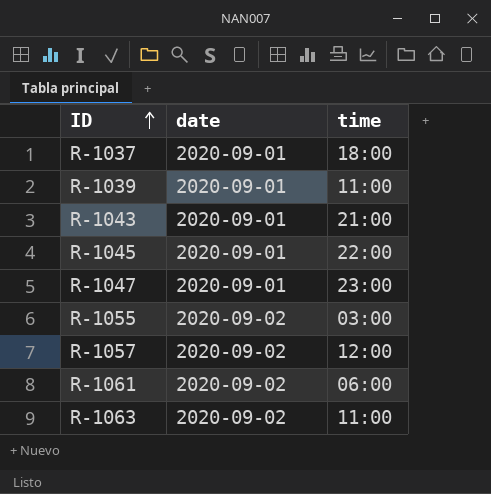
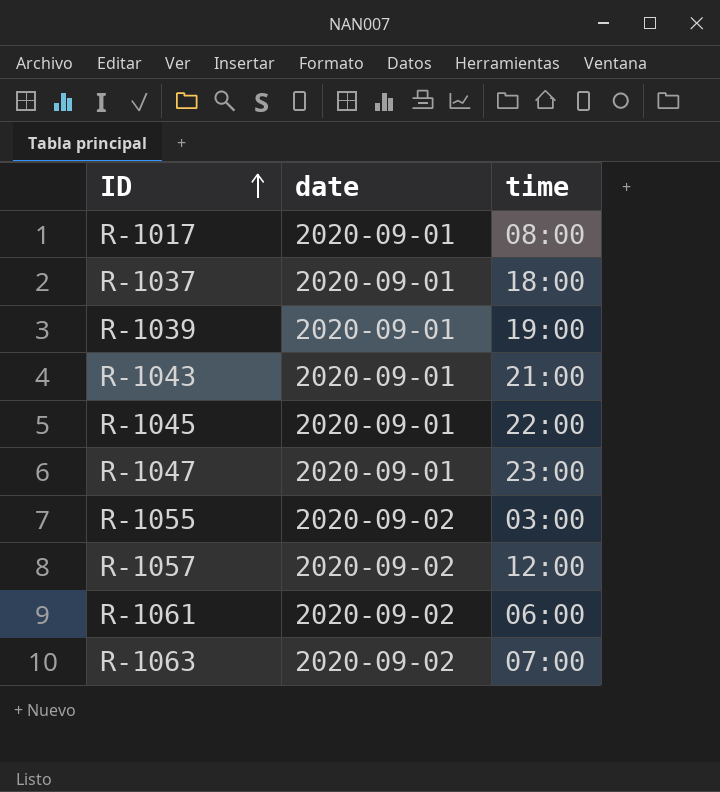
row R-1017: none -> 2020-09-01 | 08:00
R-1039 | time: 11:00 -> 19:00
R-1063 | time: 11:00 -> 07:00

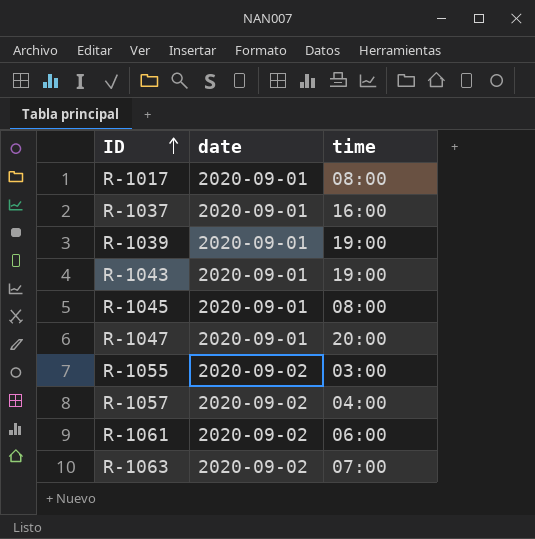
R-1037 | time: 18:00 -> 16:00
R-1043 | time: 21:00 -> 19:00
R-1045 | time: 22:00 -> 08:00
R-1047 | time: 23:00 -> 20:00
R-1057 | time: 12:00 -> 04:00

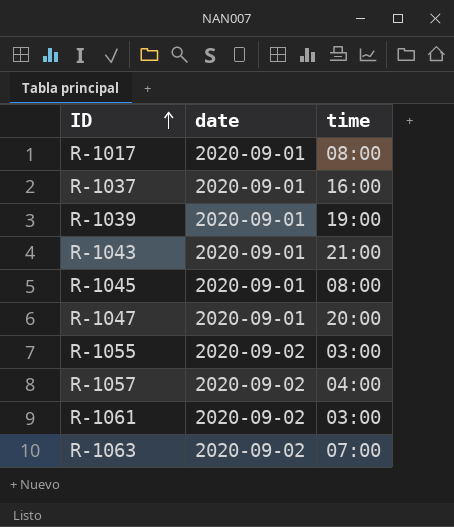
R-1043 | time: 19:00 -> 21:00
R-1061 | time: 06:00 -> 03:00

